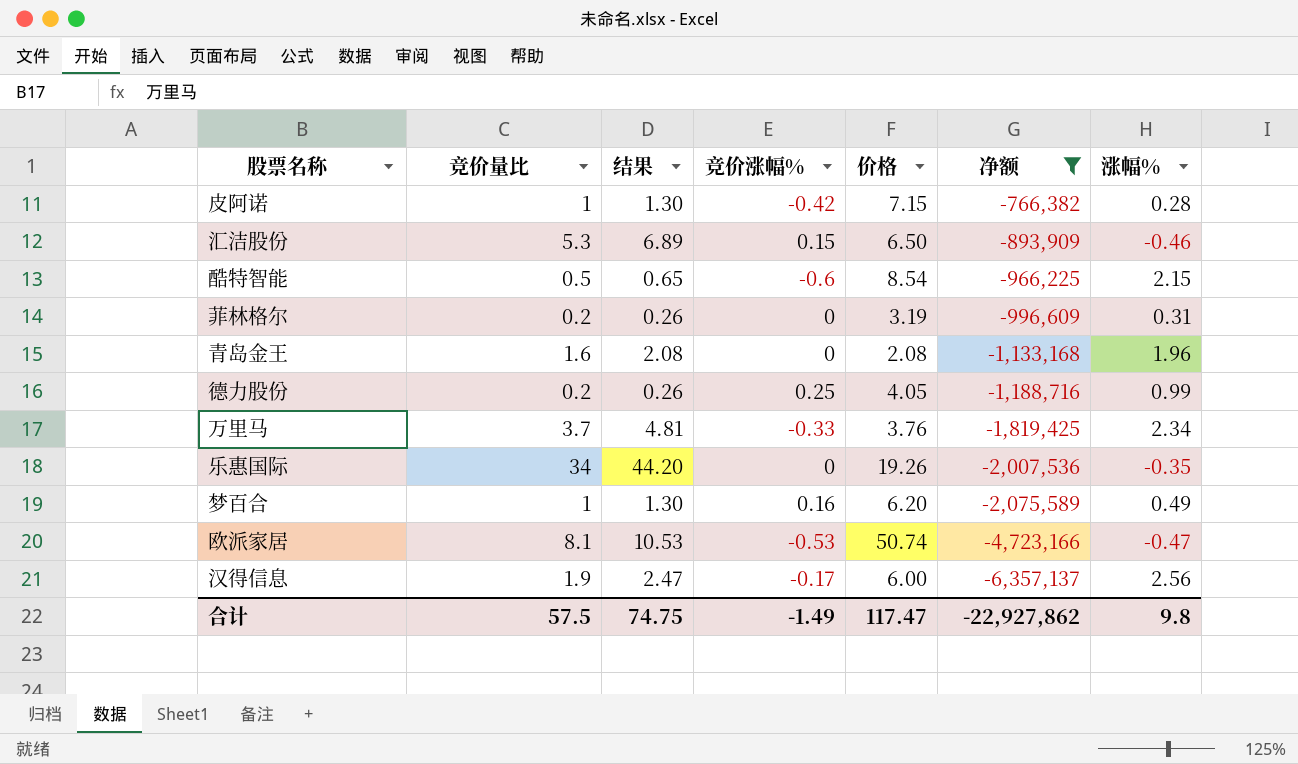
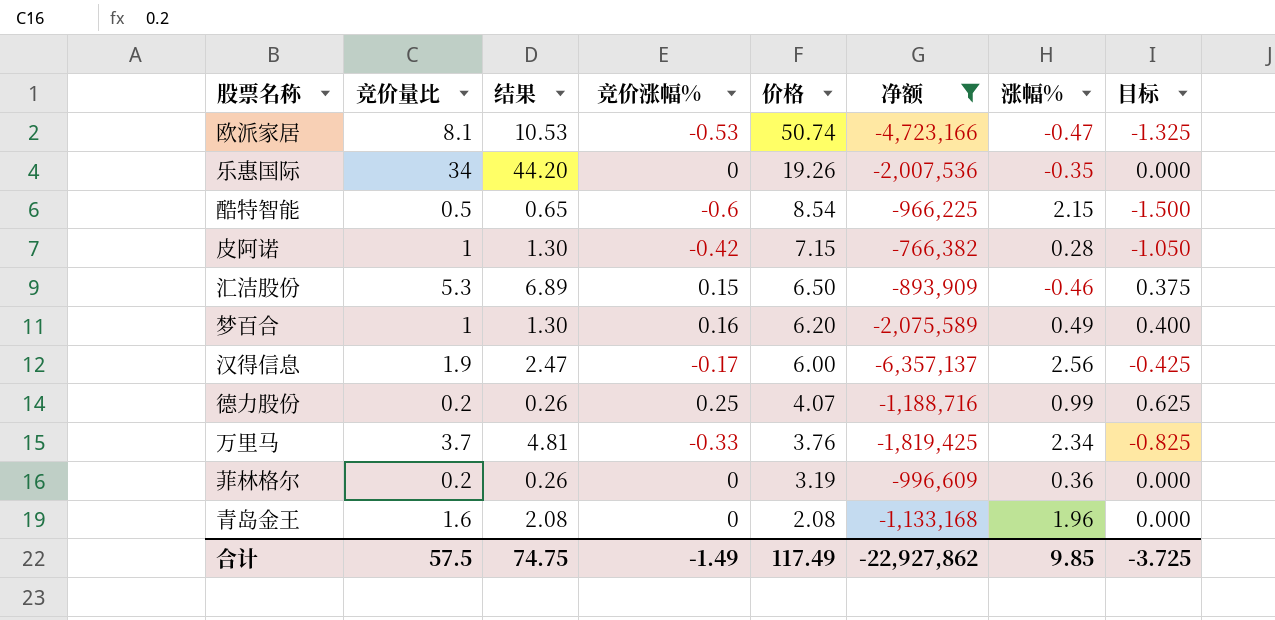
row order: 净额 descending -> 价格 descending
column 目标 | formula: none -> [竞价涨幅%] * 2.5
德力股份 | 价格: 4.05 -> 4.07
菲林格尔 | 涨幅%: 0.31 -> 0.36
合计 | 价格: 117.47 -> 117.49
合计 | 涨幅%: 9.8 -> 9.85

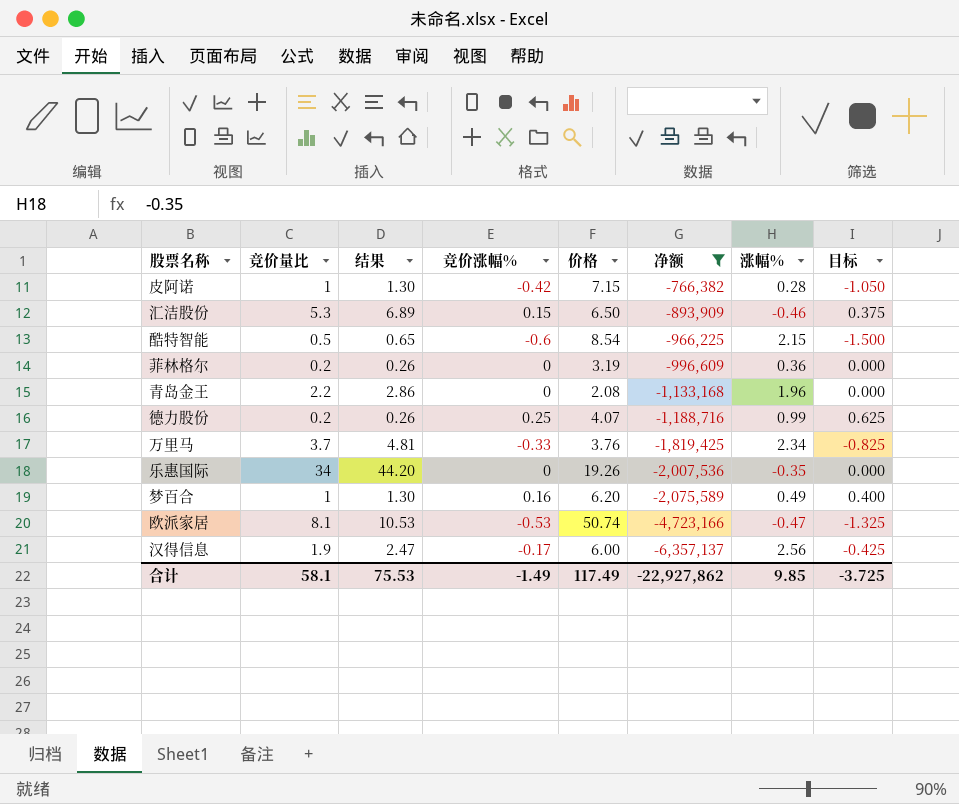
row order: 价格 descending -> 净额 descending
青岛金王 | 竞价量比: 1.6 -> 2.2
青岛金王 | 结果: 2.08 -> 2.86
合计 | 竞价量比: 57.5 -> 58.1
合计 | 结果: 74.75 -> 75.53

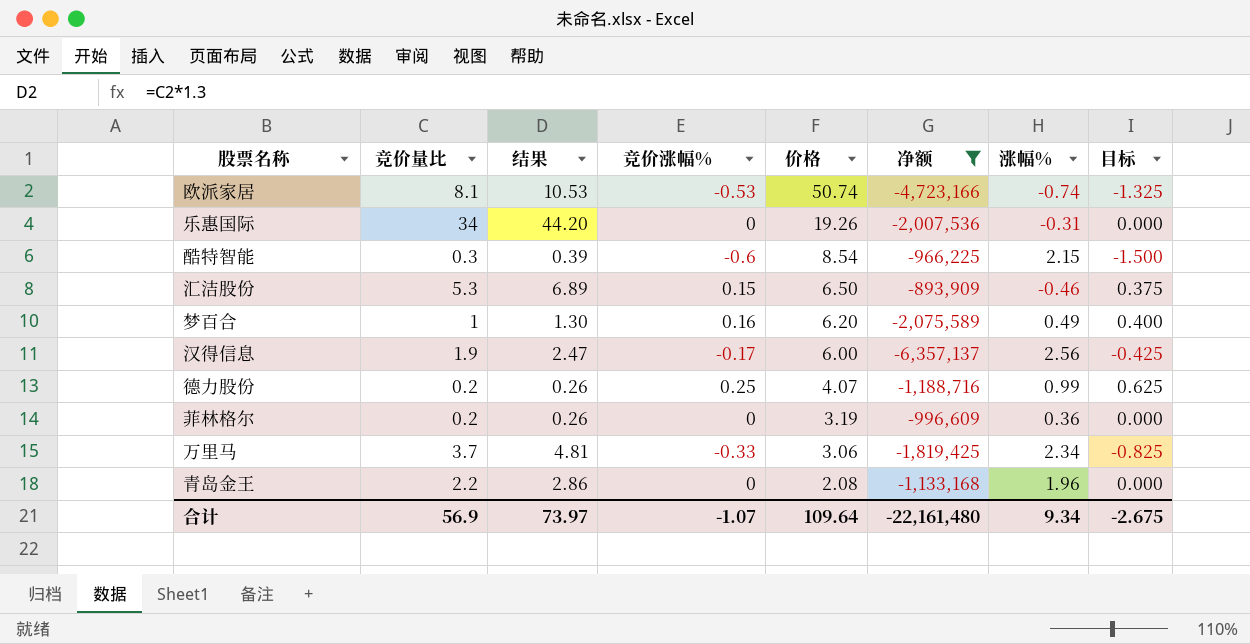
row order: 净额 descending -> 价格 descending
row 皮阿诺: 1 | 1.30 | -0.42 | 7.15 | -766,382 | 0.28 | -1.050 -> none
欧派家居 | 涨幅%: -0.47 -> -0.74
乐惠国际 | 涨幅%: -0.35 -> -0.31
酷特智能 | 竞价量比: 0.5 -> 0.3
酷特智能 | 结果: 0.65 -> 0.39
万里马 | 价格: 3.76 -> 3.06
合计 | 竞价量比: 58.1 -> 56.9
合计 | 结果: 75.53 -> 73.97
合计 | 竞价涨幅%: -1.49 -> -1.07
合计 | 价格: 117.49 -> 109.64
合计 | 净额: -22,927,862 -> -22,161,480
合计 | 涨幅%: 9.85 -> 9.34
合计 | 目标: -3.725 -> -2.675

